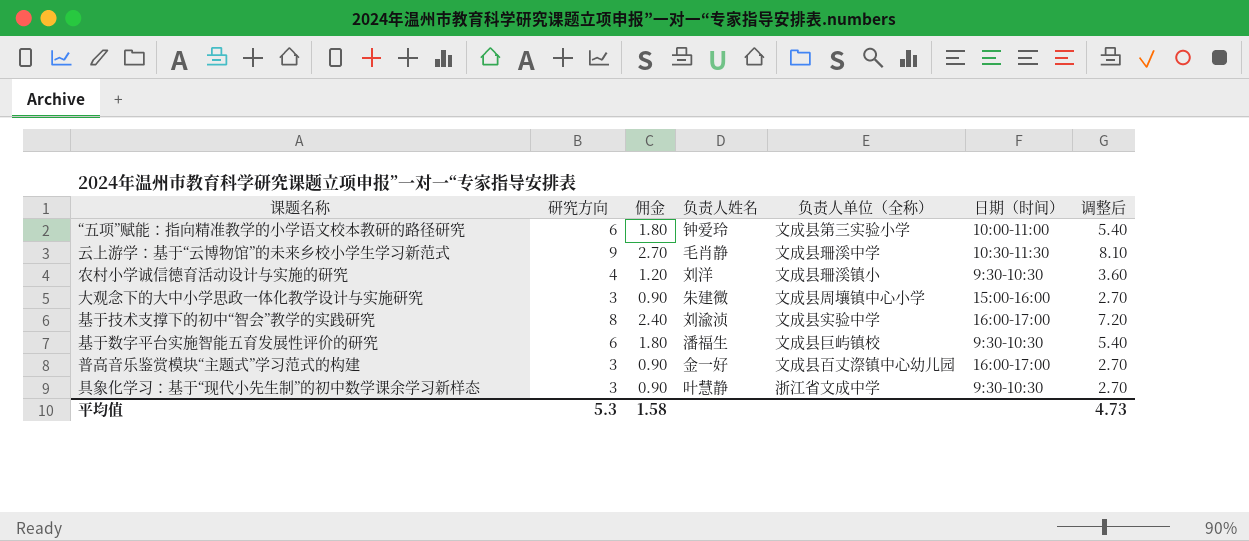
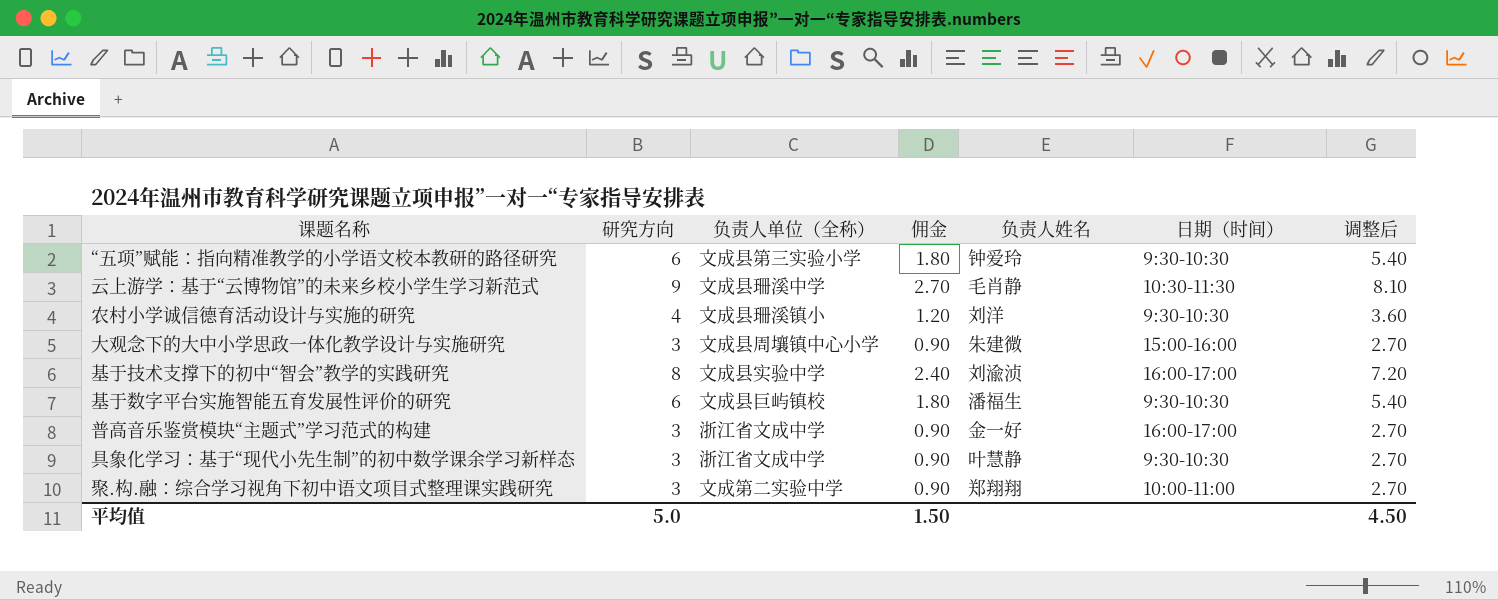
column 负责人单位（全称） | position: 5 -> 3
“五项”赋能：指向精准教学的小学语文校本教研的路径研究 | 日期（时间）: 10:00-11:00 -> 9:30-10:30
普高音乐鉴赏模块“主题式”学习范式的构建 | 负责人单位（全称）: 文成县百丈漈镇中心幼儿园 -> 浙江省文成中学
row 聚.构.融：综合学习视角下初中语文项目式整理课实践研究: none -> 3 | 文成第二实验中学 | 0.90 | 郑翔翔 | 10:00-11:00 | 2.70
平均值 | 研究方向: 5.3 -> 5.0
平均值 | 佣金: 1.58 -> 1.50
平均值 | 调整后: 4.73 -> 4.50

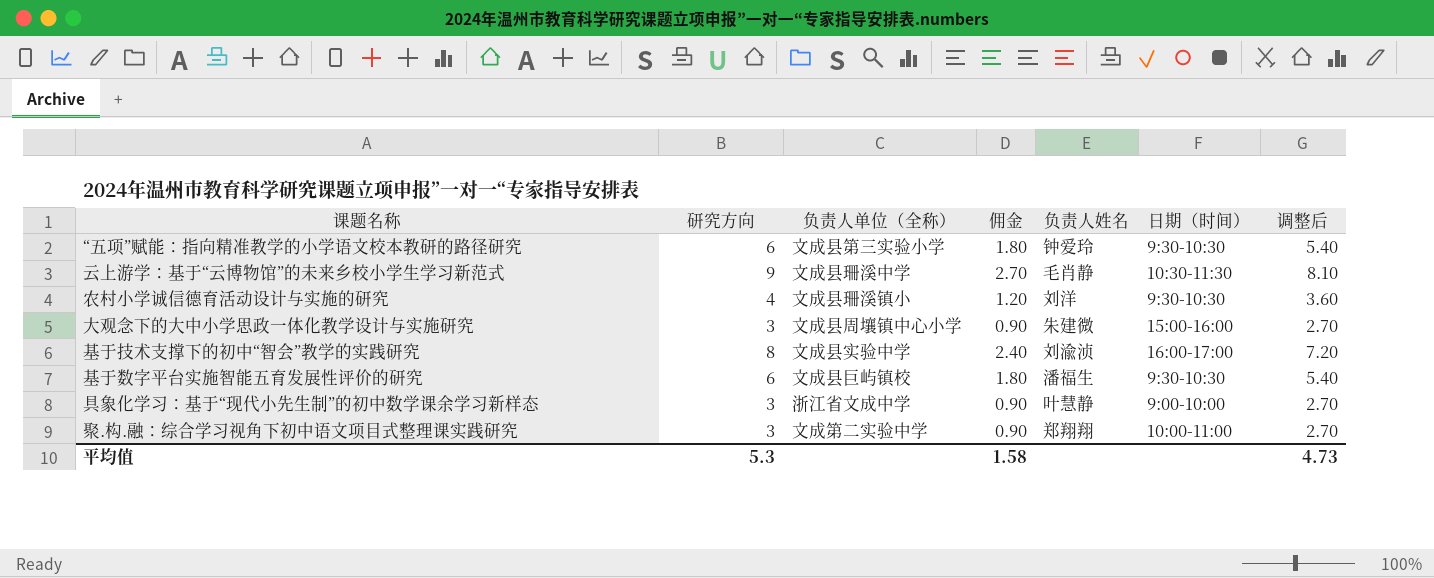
row 普高音乐鉴赏模块“主题式”学习范式的构建: 3 | 浙江省文成中学 | 0.90 | 金一好 | 16:00-17:00 | 2.70 -> none
具象化学习：基于“现代小先生制”的初中数学课余学习新样态 | 日期（时间）: 9:30-10:30 -> 9:00-10:00
平均值 | 研究方向: 5.0 -> 5.3
平均值 | 佣金: 1.50 -> 1.58
平均值 | 调整后: 4.50 -> 4.73

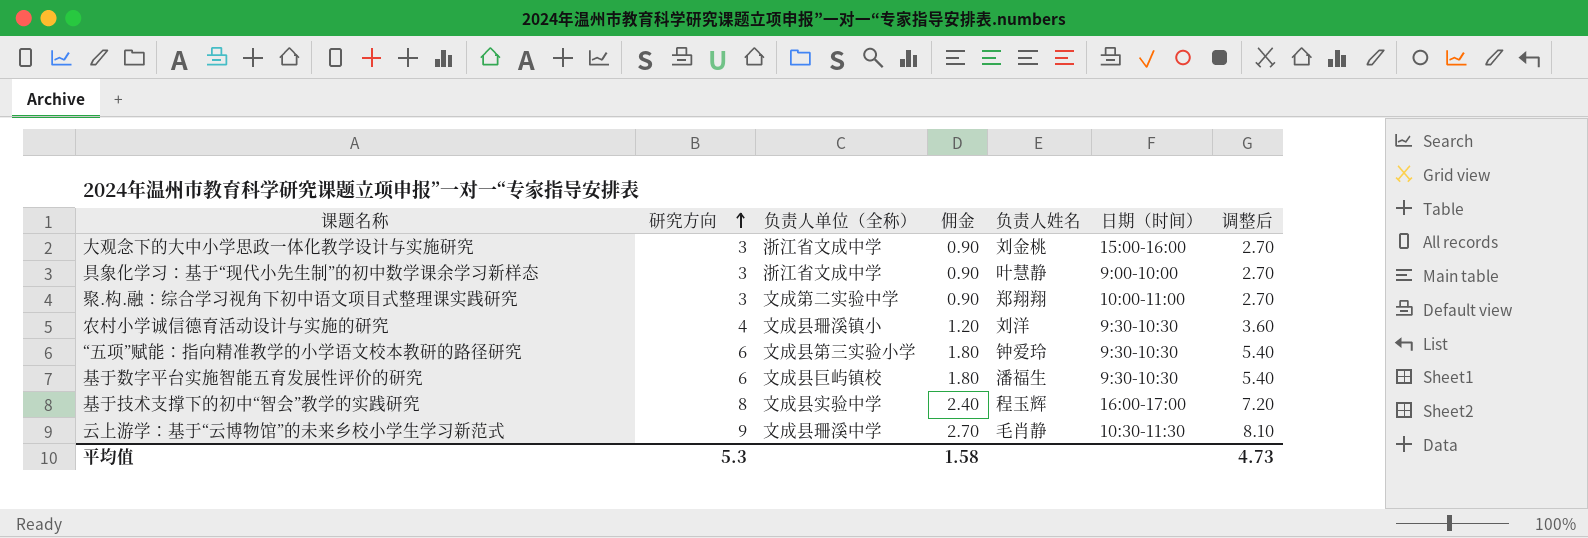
row order: none -> 研究方向 ascending
大观念下的大中小学思政一体化教学设计与实施研究 | 负责人单位（全称）: 文成县周壤镇中心小学 -> 浙江省文成中学
大观念下的大中小学思政一体化教学设计与实施研究 | 负责人姓名: 朱建微 -> 刘金桃
基于技术支撑下的初中“智会”教学的实践研究 | 负责人姓名: 刘渝浈 -> 程玉辉

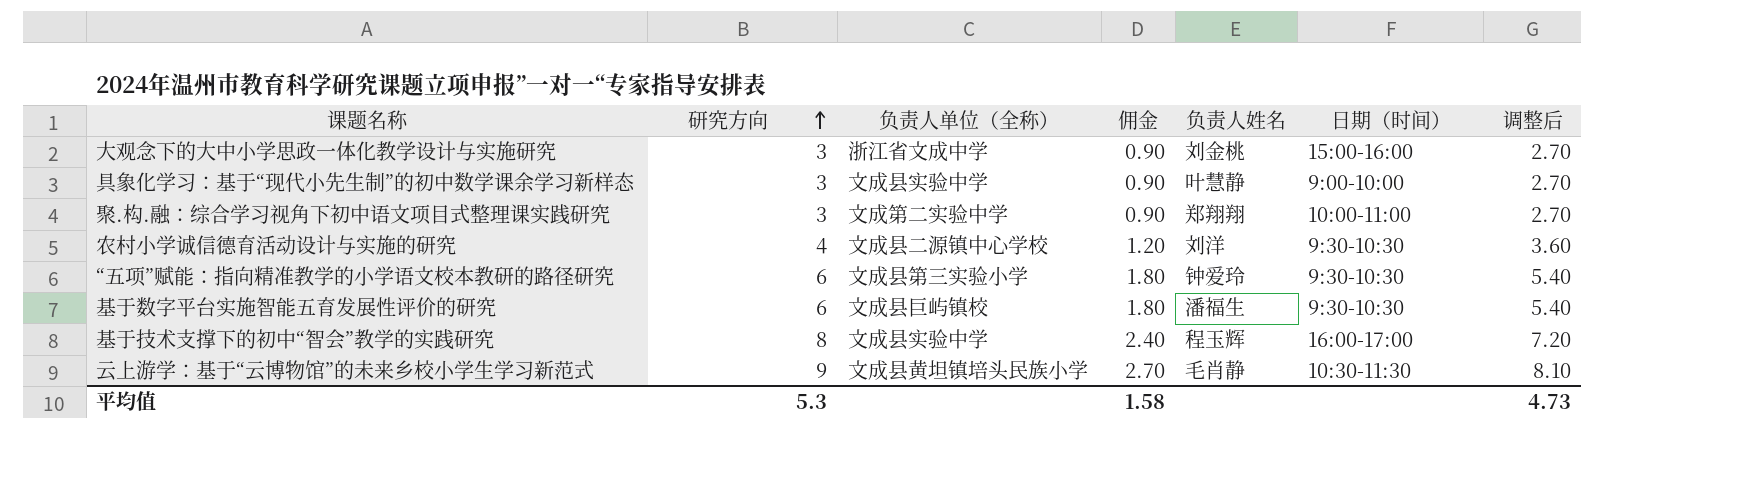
具象化学习：基于“现代小先生制”的初中数学课余学习新样态 | 负责人单位（全称）: 浙江省文成中学 -> 文成县实验中学
农村小学诚信德育活动设计与实施的研究 | 负责人单位（全称）: 文成县珊溪镇小 -> 文成县二源镇中心学校
云上游学：基于“云博物馆”的未来乡校小学生学习新范式 | 负责人单位（全称）: 文成县珊溪中学 -> 文成县黄坦镇培头民族小学

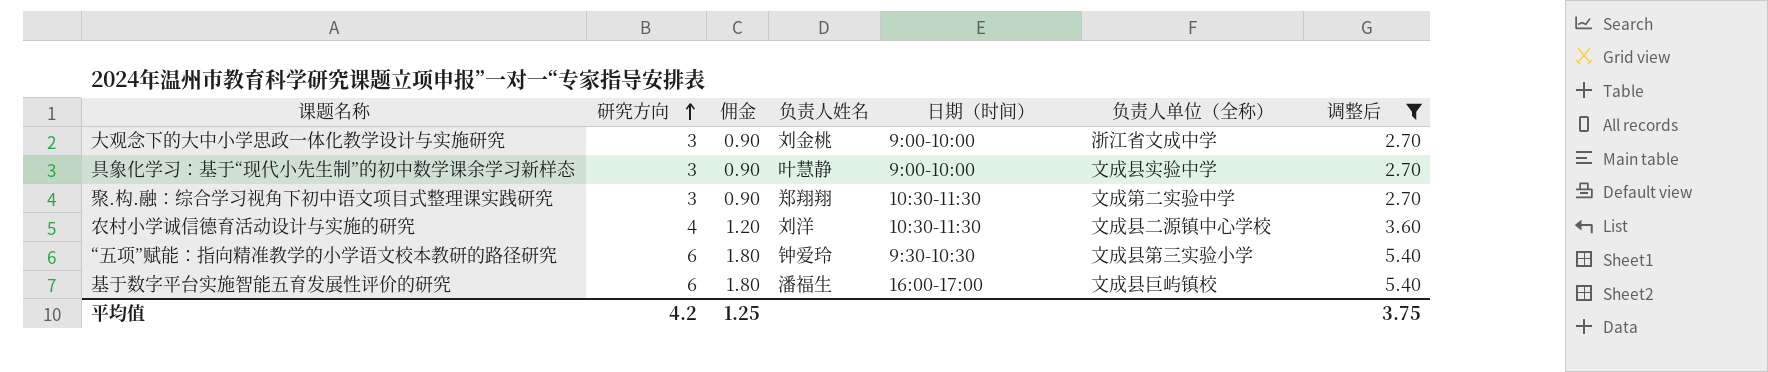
filter: none -> 调整后 <= 5.40
column 负责人单位（全称） | position: 3 -> 6
大观念下的大中小学思政一体化教学设计与实施研究 | 日期（时间）: 15:00-16:00 -> 9:00-10:00
聚.构.融：综合学习视角下初中语文项目式整理课实践研究 | 日期（时间）: 10:00-11:00 -> 10:30-11:30
农村小学诚信德育活动设计与实施的研究 | 日期（时间）: 9:30-10:30 -> 10:30-11:30
基于数字平台实施智能五育发展性评价的研究 | 日期（时间）: 9:30-10:30 -> 16:00-17:00
平均值 | 研究方向: 5.3 -> 4.2
平均值 | 佣金: 1.58 -> 1.25
平均值 | 调整后: 4.73 -> 3.75

